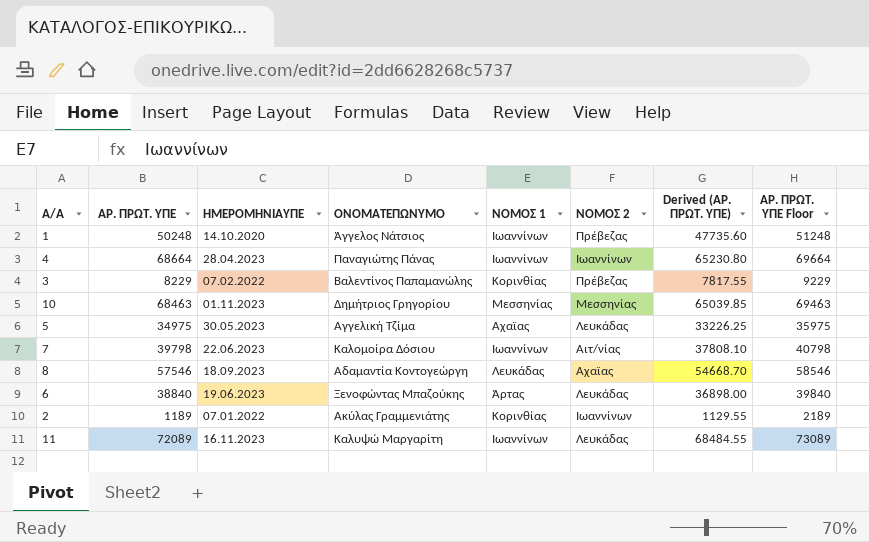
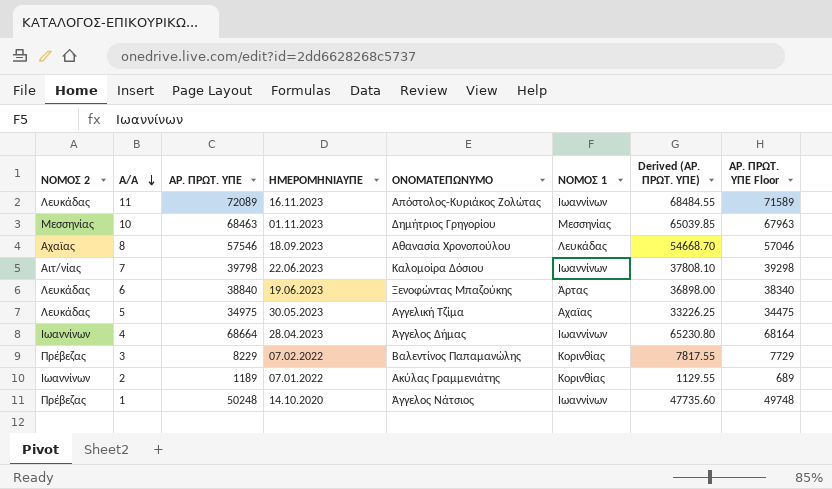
row order: none -> Α/Α descending
column ΝΟΜΟΣ 2 | position: 6 -> 1
column ΑΡ. ΠΡΩΤ. ΥΠΕ Floor | formula: [ΑΡ. ΠΡΩΤ. ΥΠΕ] + 1000 -> [ΑΡ. ΠΡΩΤ. ΥΠΕ] - 500
11 | ΟΝΟΜΑΤΕΠΩΝΥΜΟ: Καλυψώ Μαργαρίτη -> Απόστολος-Κυριάκος Ζολώτας
8 | ΟΝΟΜΑΤΕΠΩΝΥΜΟ: Αδαμαντία Κοντογεώργη -> Αθανασία Χρονοπούλου
4 | ΟΝΟΜΑΤΕΠΩΝΥΜΟ: Παναγιώτης Πάνας -> Άγγελος Δήμας

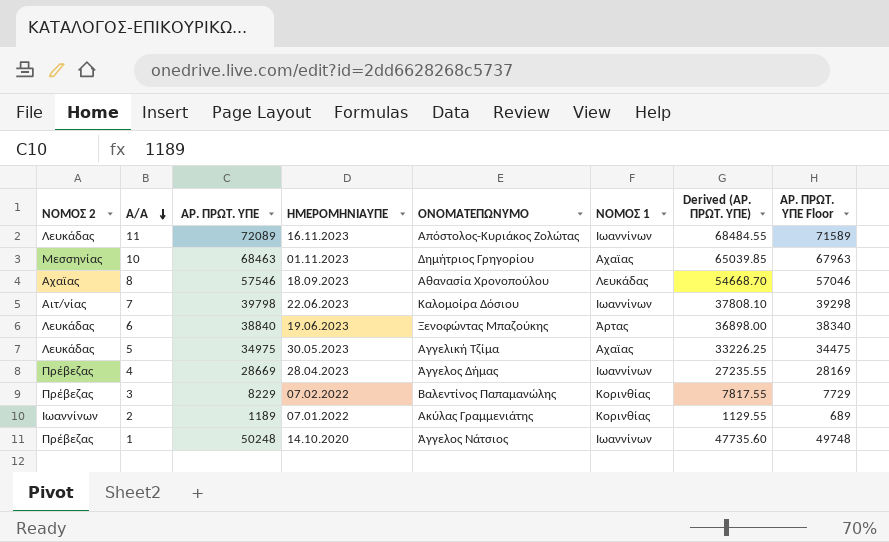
10 | ΝΟΜΟΣ 1: Μεσσηνίας -> Αχαϊας
4 | ΝΟΜΟΣ 2: Ιωαννίνων -> Πρέβεζας
4 | ΑΡ. ΠΡΩΤ. ΥΠΕ: 68664 -> 28669
4 | Derived (ΑΡ. ΠΡΩΤ. ΥΠΕ): 65230.80 -> 27235.55
4 | ΑΡ. ΠΡΩΤ. ΥΠΕ Floor: 68164 -> 28169

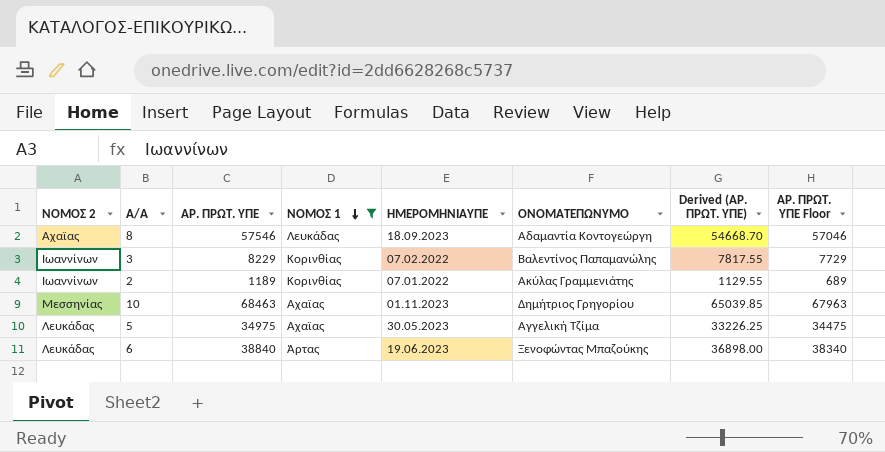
filter: none -> ΝΟΜΟΣ 1 != Ιωαννίνων
row order: Α/Α descending -> ΝΟΜΟΣ 1 descending
column ΝΟΜΟΣ 1 | position: 6 -> 4
8 | ΟΝΟΜΑΤΕΠΩΝΥΜΟ: Αθανασία Χρονοπούλου -> Αδαμαντία Κοντογεώργη
3 | ΝΟΜΟΣ 2: Πρέβεζας -> Ιωαννίνων

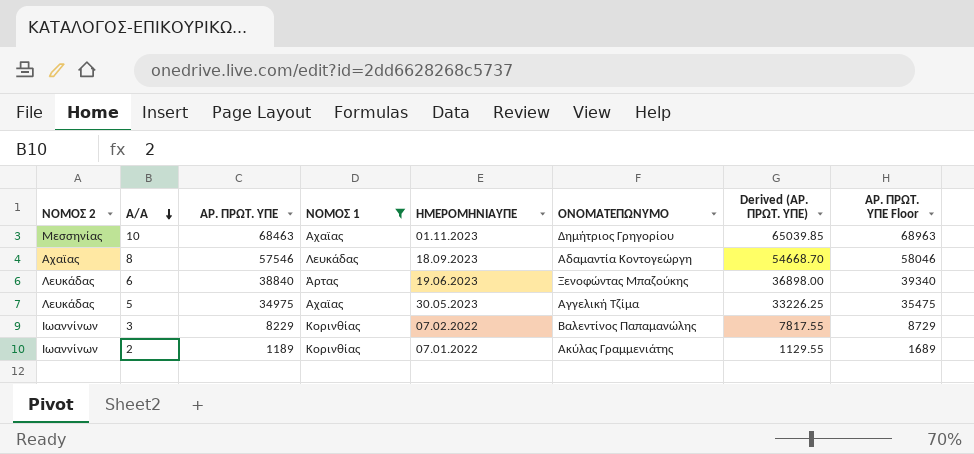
row order: ΝΟΜΟΣ 1 descending -> Α/Α descending
column ΑΡ. ΠΡΩΤ. ΥΠΕ Floor | formula: [ΑΡ. ΠΡΩΤ. ΥΠΕ] - 500 -> [ΑΡ. ΠΡΩΤ. ΥΠΕ] + 500

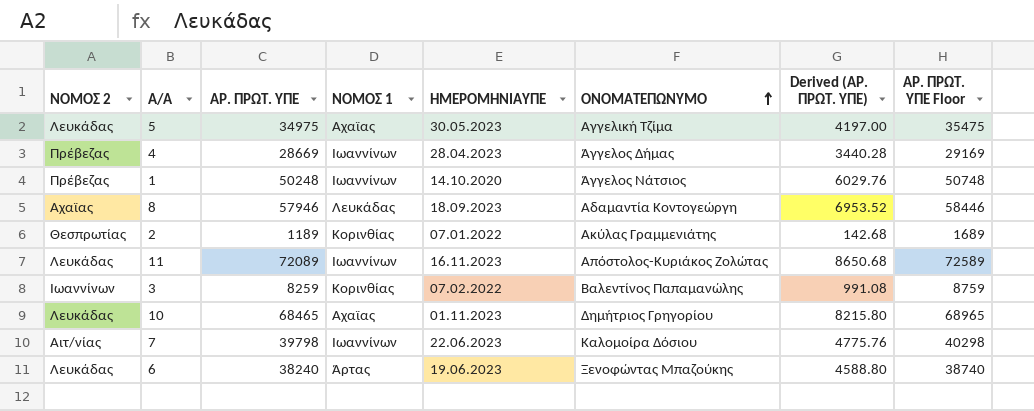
filter: ΝΟΜΟΣ 1 != Ιωαννίνων -> none
row order: Α/Α descending -> ΟΝΟΜΑΤΕΠΩΝΥΜΟ ascending
column Derived (ΑΡ. ΠΡΩΤ. ΥΠΕ) | formula: [ΑΡ. ΠΡΩΤ. ΥΠΕ] * 0.95 -> [ΑΡ. ΠΡΩΤ. ΥΠΕ] * 0.12
8 | ΑΡ. ΠΡΩΤ. ΥΠΕ: 57546 -> 57946
8 | ΑΡ. ΠΡΩΤ. ΥΠΕ Floor: 58046 -> 58446
2 | ΝΟΜΟΣ 2: Ιωαννίνων -> Θεσπρωτίας
3 | ΑΡ. ΠΡΩΤ. ΥΠΕ: 8229 -> 8259
3 | ΑΡ. ΠΡΩΤ. ΥΠΕ Floor: 8729 -> 8759
10 | ΝΟΜΟΣ 2: Μεσσηνίας -> Λευκάδας
10 | ΑΡ. ΠΡΩΤ. ΥΠΕ: 68463 -> 68465
10 | ΑΡ. ΠΡΩΤ. ΥΠΕ Floor: 68963 -> 68965
6 | ΑΡ. ΠΡΩΤ. ΥΠΕ: 38840 -> 38240
6 | ΑΡ. ΠΡΩΤ. ΥΠΕ Floor: 39340 -> 38740

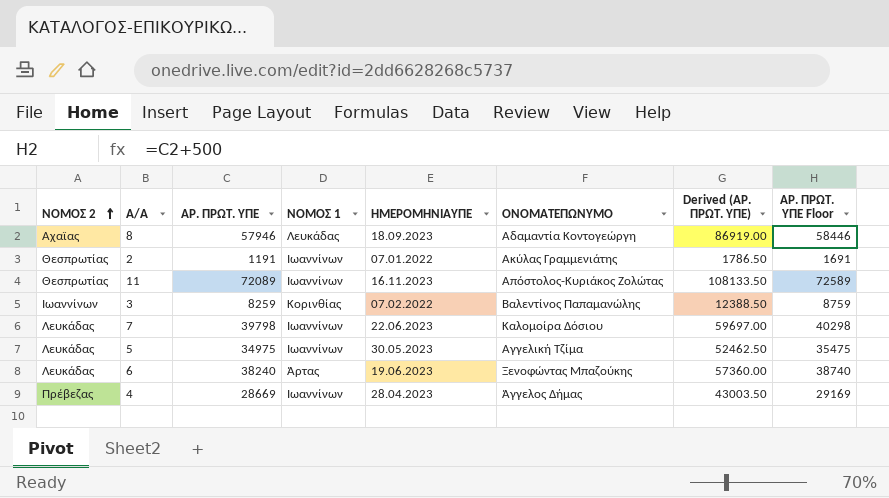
row order: ΟΝΟΜΑΤΕΠΩΝΥΜΟ ascending -> ΝΟΜΟΣ 2 ascending
column Derived (ΑΡ. ΠΡΩΤ. ΥΠΕ) | formula: [ΑΡ. ΠΡΩΤ. ΥΠΕ] * 0.12 -> [ΑΡ. ΠΡΩΤ. ΥΠΕ] * 1.5
row 1: Πρέβεζας | 50248 | Ιωαννίνων | 14.10.2020 | Άγγελος Νάτσιος | 6029.76 | 50748 -> none
row 10: Λευκάδας | 68465 | Αχαϊας | 01.11.2023 | Δημήτριος Γρηγορίου | 8215.80 | 68965 -> none
2 | ΑΡ. ΠΡΩΤ. ΥΠΕ: 1189 -> 1191
2 | ΝΟΜΟΣ 1: Κορινθίας -> Ιωαννίνων
2 | ΑΡ. ΠΡΩΤ. ΥΠΕ Floor: 1689 -> 1691
11 | ΝΟΜΟΣ 2: Λευκάδας -> Θεσπρωτίας
7 | ΝΟΜΟΣ 2: Αιτ/νίας -> Λευκάδας
5 | ΝΟΜΟΣ 1: Αχαϊας -> Ιωαννίνων

